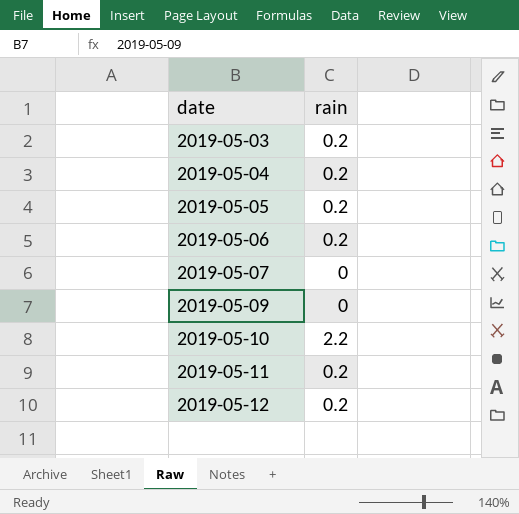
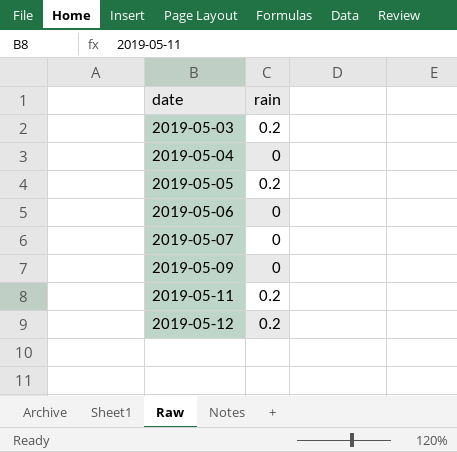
row 2019-05-10: 2.2 -> none
2019-05-04 | rain: 0.2 -> 0
2019-05-06 | rain: 0.2 -> 0

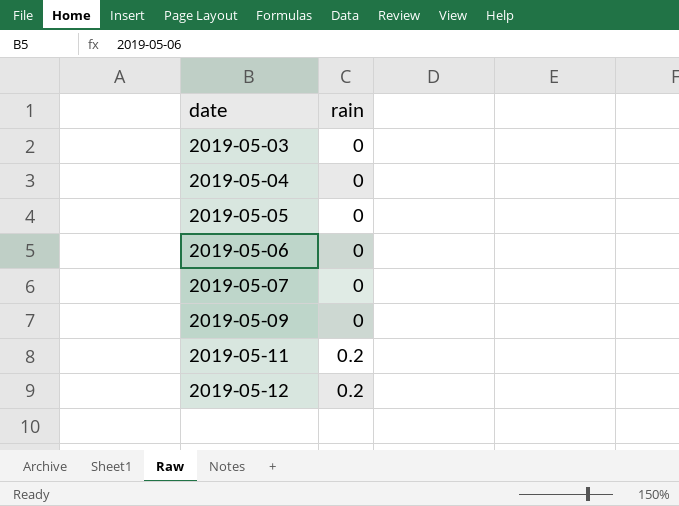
2019-05-03 | rain: 0.2 -> 0
2019-05-05 | rain: 0.2 -> 0

